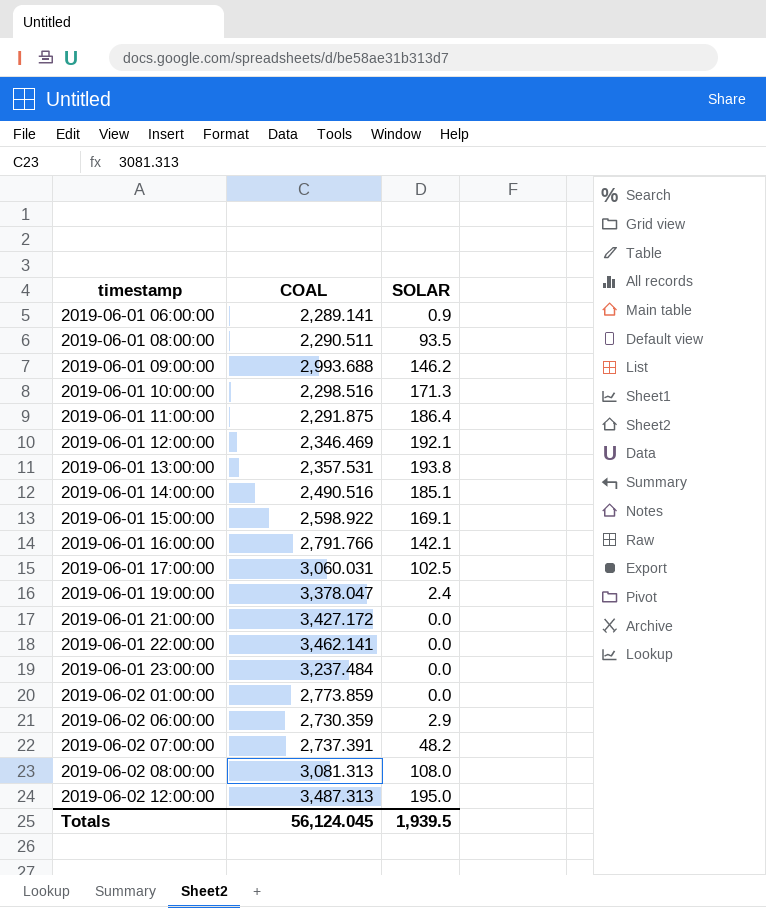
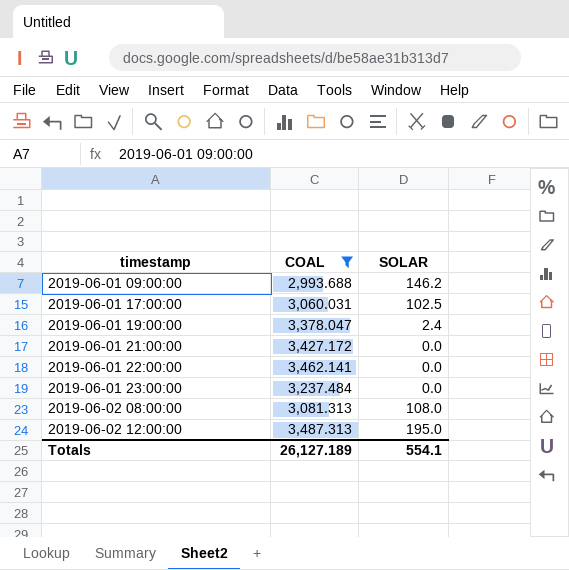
filter: none -> COAL >= 2,993.688
Totals | COAL: 56,124.045 -> 26,127.189
Totals | SOLAR: 1,939.5 -> 554.1

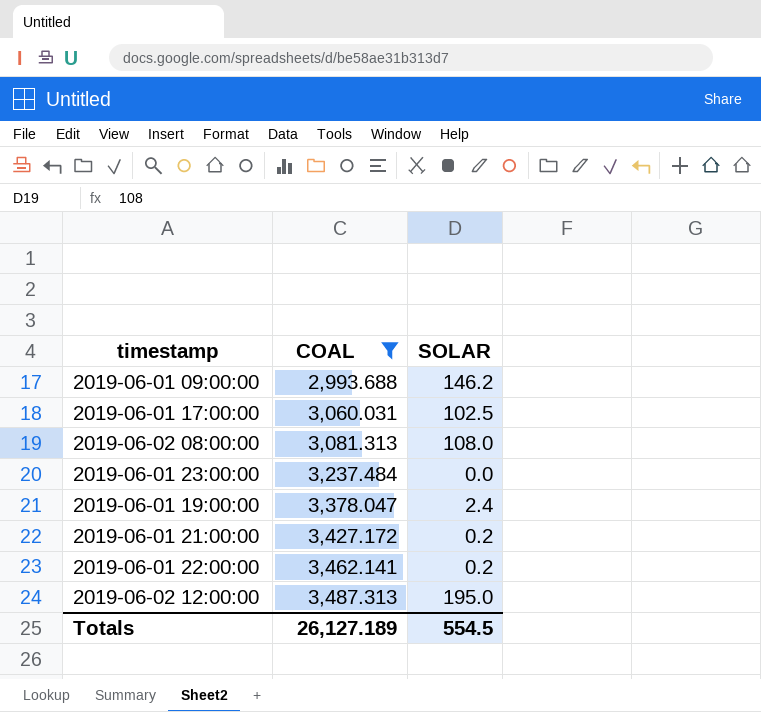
row order: timestamp ascending -> COAL ascending
2019-06-01 21:00:00 | SOLAR: 0.0 -> 0.2
2019-06-01 22:00:00 | SOLAR: 0.0 -> 0.2
Totals | SOLAR: 554.1 -> 554.5

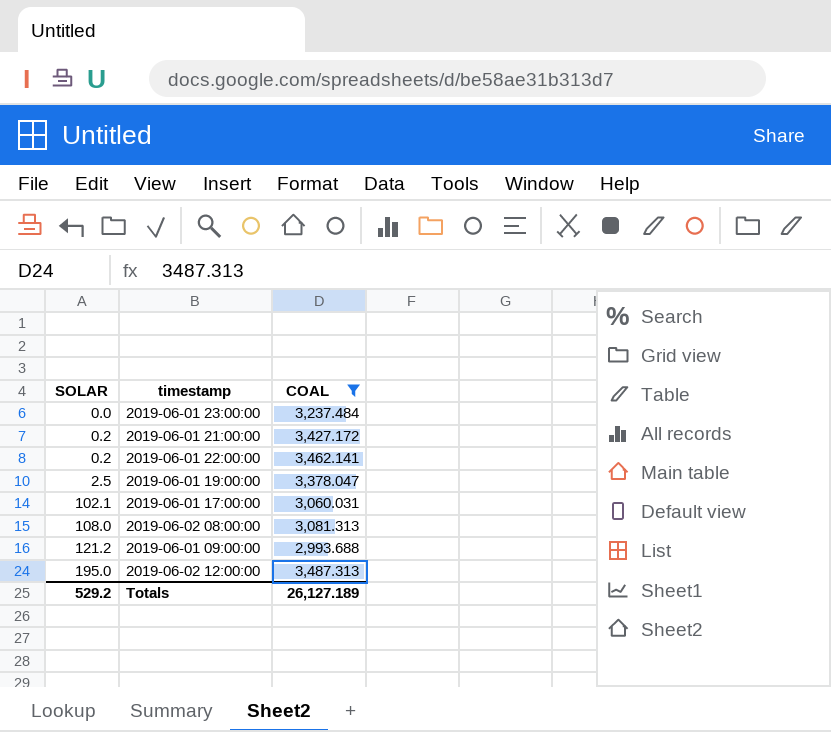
row order: COAL ascending -> SOLAR ascending
column SOLAR | position: 3 -> 1
2019-06-01 19:00:00 | SOLAR: 2.4 -> 2.5
2019-06-01 17:00:00 | SOLAR: 102.5 -> 102.1
2019-06-01 09:00:00 | SOLAR: 146.2 -> 121.2
Totals | SOLAR: 554.5 -> 529.2

